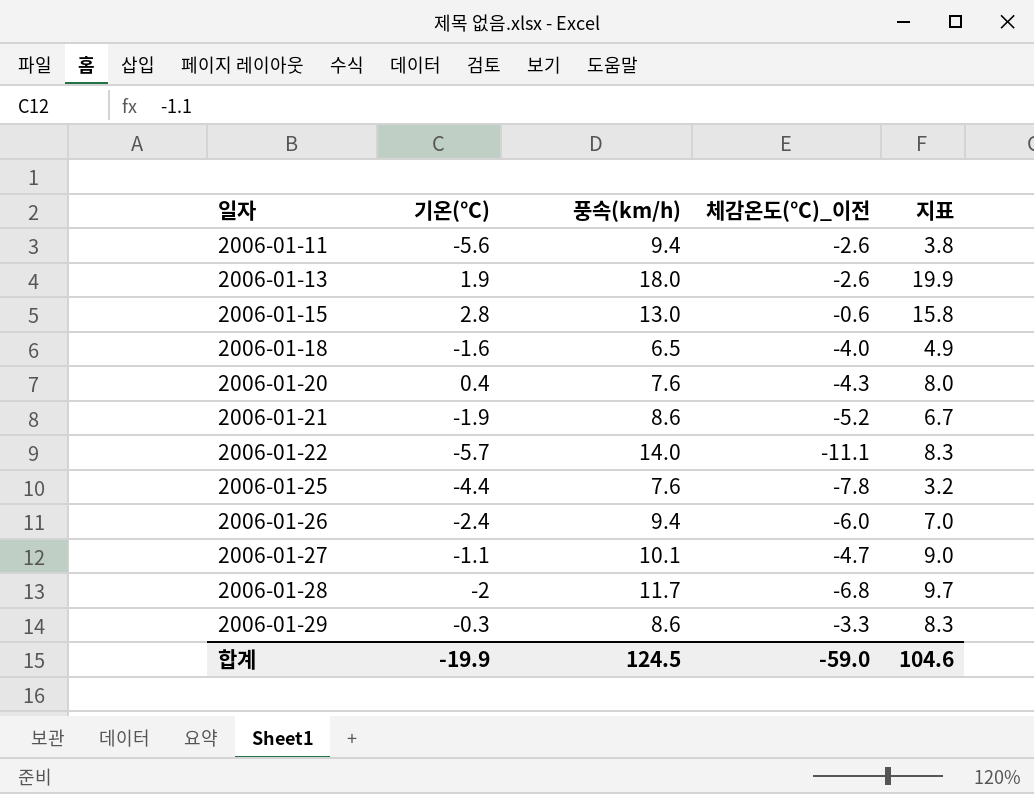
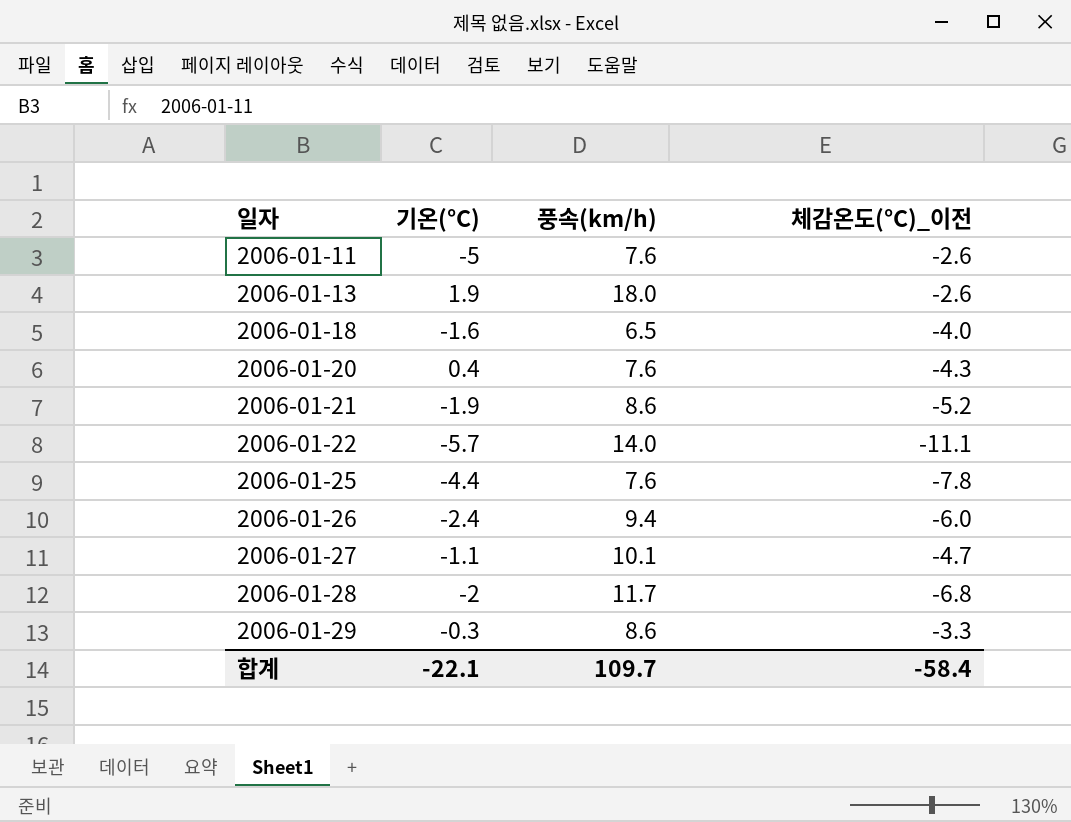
column 지표 | formula: [기온(°C)] + [풍속(km/h)] -> none
row 2006-01-15: 2.8 | 13.0 | -0.6 | 15.8 -> none
2006-01-11 | 기온(°C): -5.6 -> -5
2006-01-11 | 풍속(km/h): 9.4 -> 7.6
합계 | 기온(°C): -19.9 -> -22.1
합계 | 풍속(km/h): 124.5 -> 109.7
합계 | 체감온도(°C)_이전: -59.0 -> -58.4

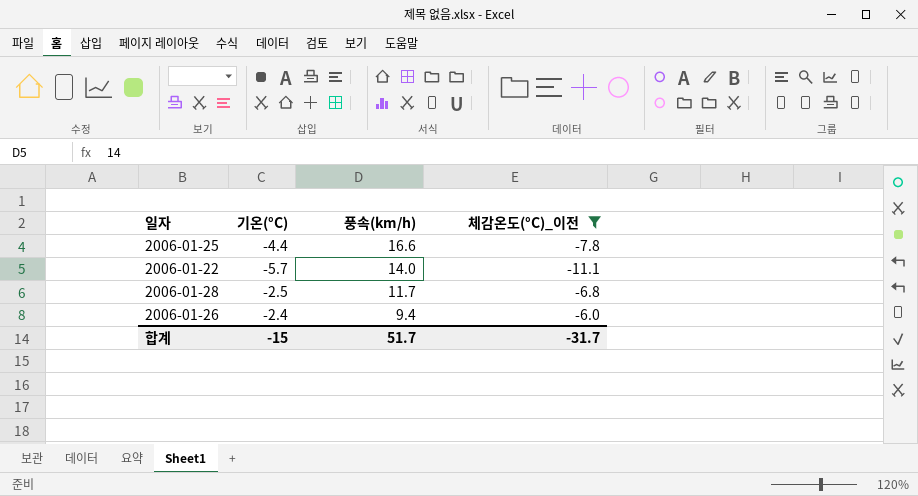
filter: none -> 체감온도(°C)_이전 <= -6.0
row order: 일자 ascending -> 풍속(km/h) descending
2006-01-25 | 풍속(km/h): 7.6 -> 16.6
2006-01-28 | 기온(°C): -2 -> -2.5
합계 | 기온(°C): -22.1 -> -15
합계 | 풍속(km/h): 109.7 -> 51.7
합계 | 체감온도(°C)_이전: -58.4 -> -31.7

